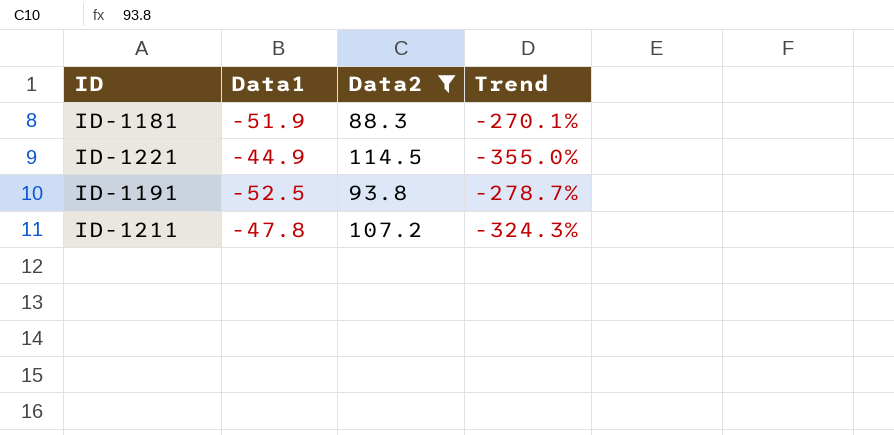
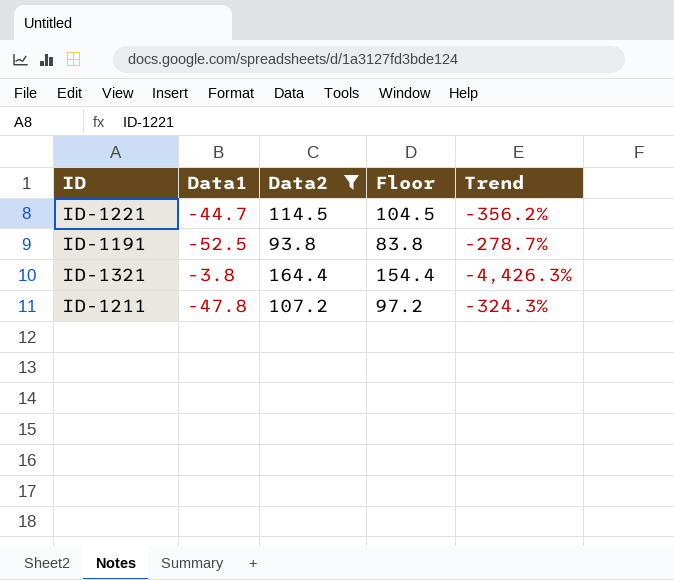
column Floor | formula: none -> [Data2] - 10
row ID-1181: -51.9 | 88.3 | -270.1% -> none
ID-1221 | Data1: -44.9 -> -44.7
ID-1221 | Trend: -355.0% -> -356.2%
row ID-1321: none -> -3.8 | 164.4 | 154.4 | -4,426.3%

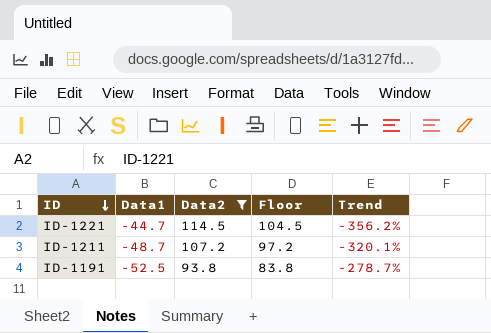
row order: none -> ID descending
row ID-1321: -3.8 | 164.4 | 154.4 | -4,426.3% -> none
ID-1211 | Data1: -47.8 -> -48.7
ID-1211 | Trend: -324.3% -> -320.1%

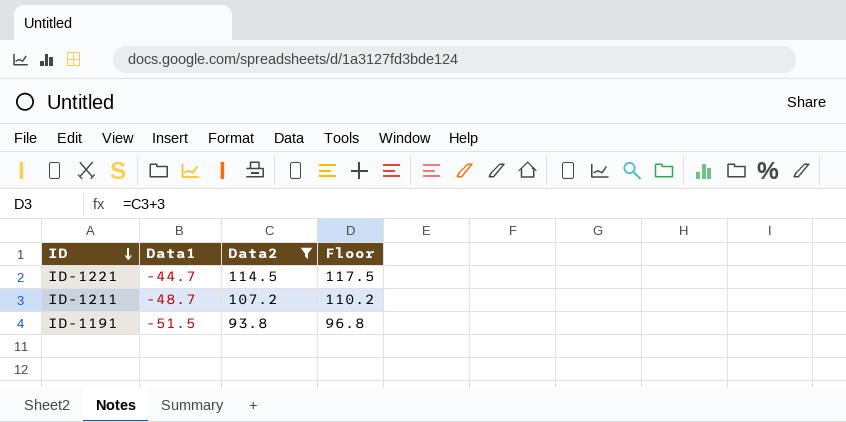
column Trend | formula: ([Data2] - [Data1]) / [Data1] -> none
column Floor | formula: [Data2] - 10 -> [Data2] + 3
ID-1191 | Data1: -52.5 -> -51.5

